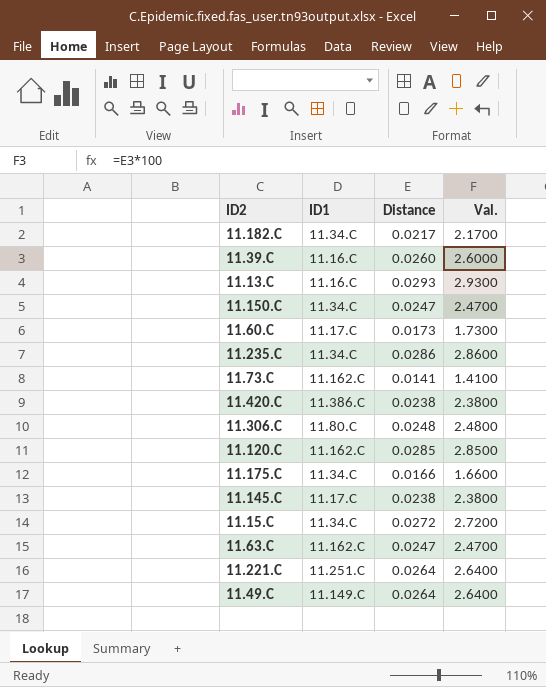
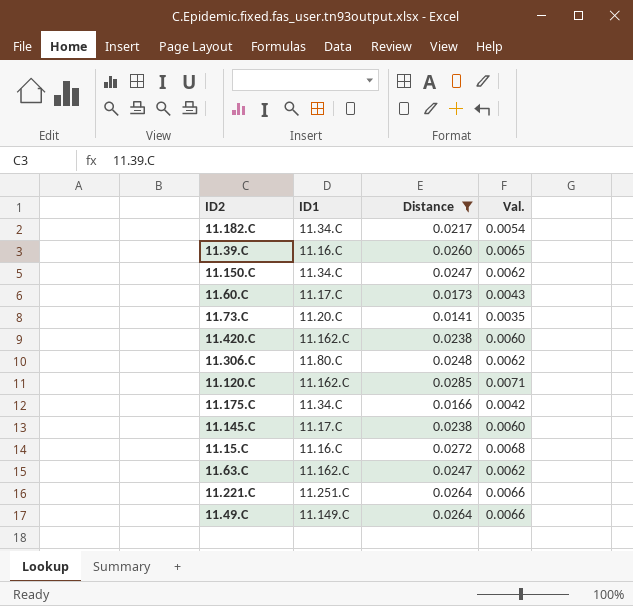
filter: none -> Distance <= 0.0285
column Val. | formula: [Distance] * 100 -> [Distance] * 0.25
11.73.C | ID1: 11.162.C -> 11.20.C
11.420.C | ID1: 11.386.C -> 11.162.C
11.15.C | ID1: 11.34.C -> 11.16.C

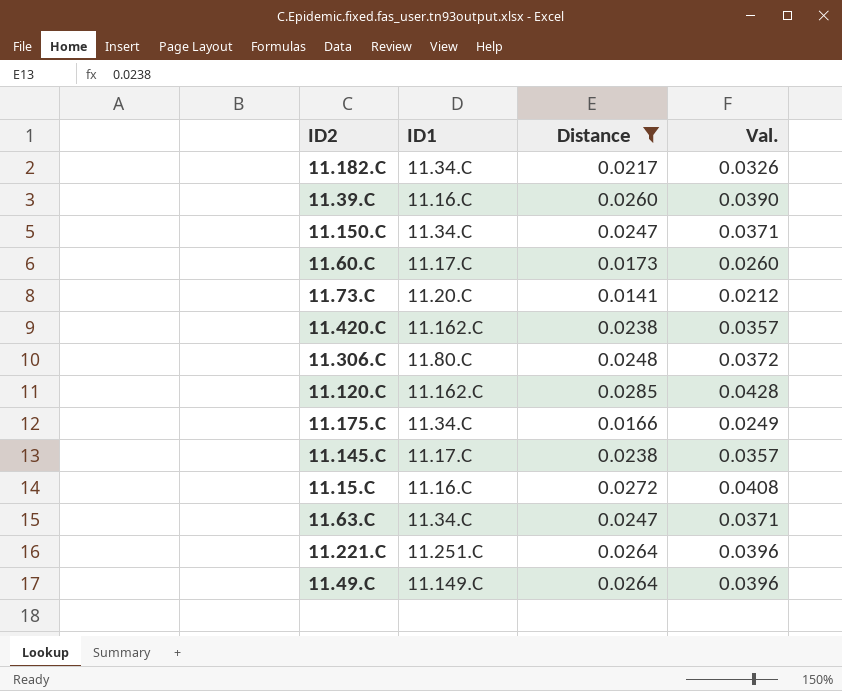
column Val. | formula: [Distance] * 0.25 -> [Distance] * 1.5
11.63.C | ID1: 11.162.C -> 11.34.C

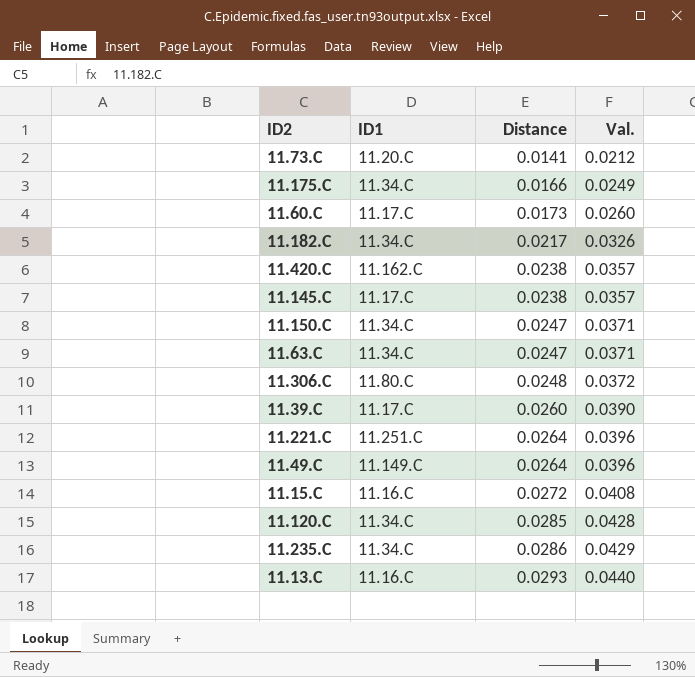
filter: Distance <= 0.0285 -> none
row order: none -> Distance ascending
11.39.C | ID1: 11.16.C -> 11.17.C
11.120.C | ID1: 11.162.C -> 11.34.C

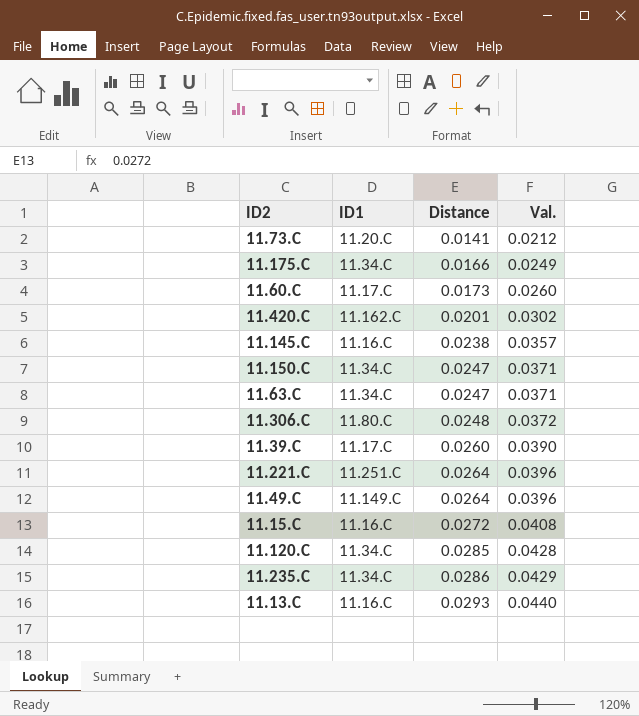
row 11.182.C: 11.34.C | 0.0217 | 0.0326 -> none
11.420.C | Distance: 0.0238 -> 0.0201
11.420.C | Val.: 0.0357 -> 0.0302
11.145.C | ID1: 11.17.C -> 11.16.C

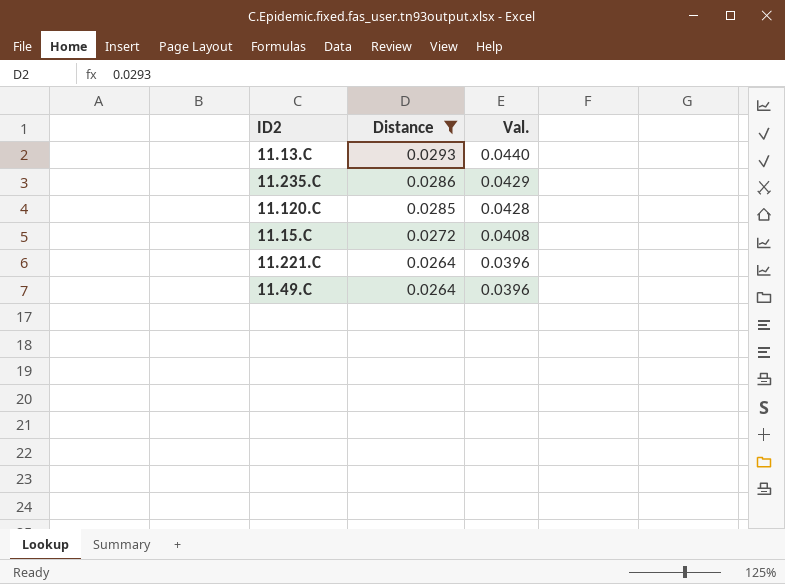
filter: none -> Distance >= 0.0264
row order: Distance ascending -> Distance descending
column ID1 | position: 2 -> none

